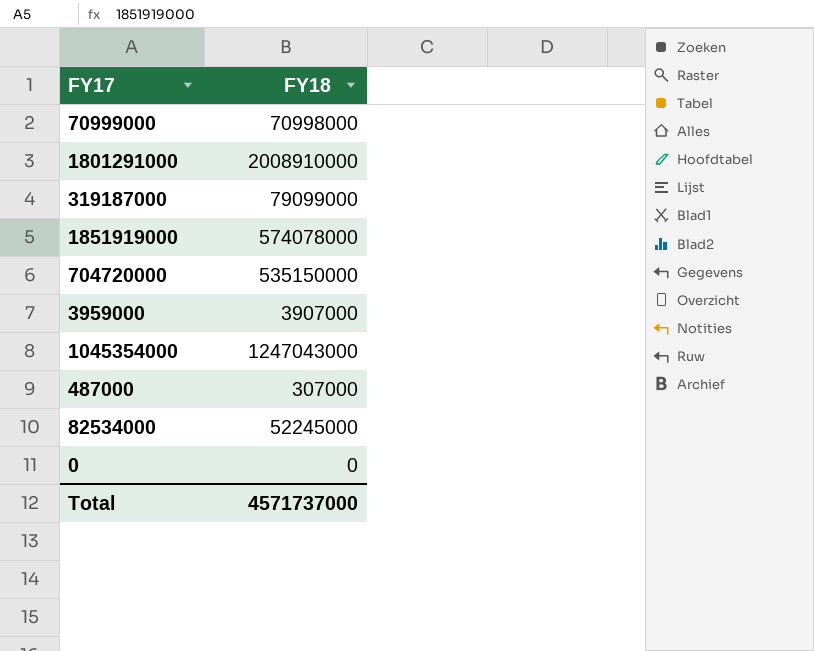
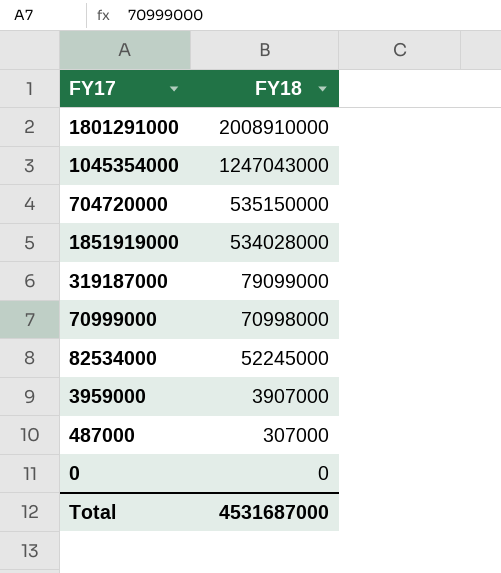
row order: none -> FY18 descending
1851919000 | FY18: 574078000 -> 534028000
Total | FY18: 4571737000 -> 4531687000

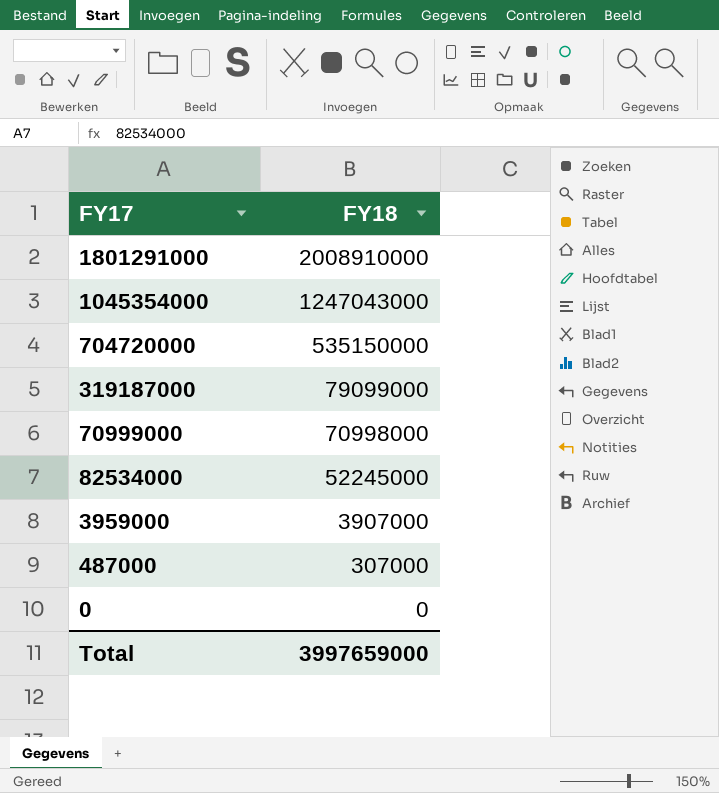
row 1851919000: 534028000 -> none
Total | FY18: 4531687000 -> 3997659000

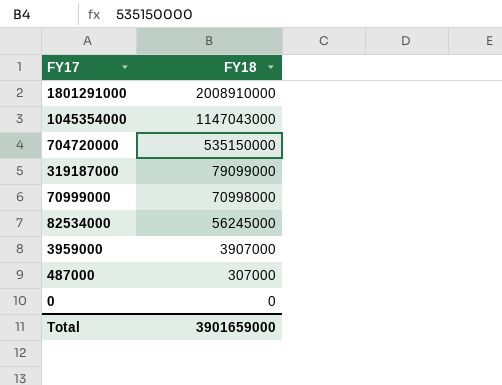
1045354000 | FY18: 1247043000 -> 1147043000
82534000 | FY18: 52245000 -> 56245000
Total | FY18: 3997659000 -> 3901659000

